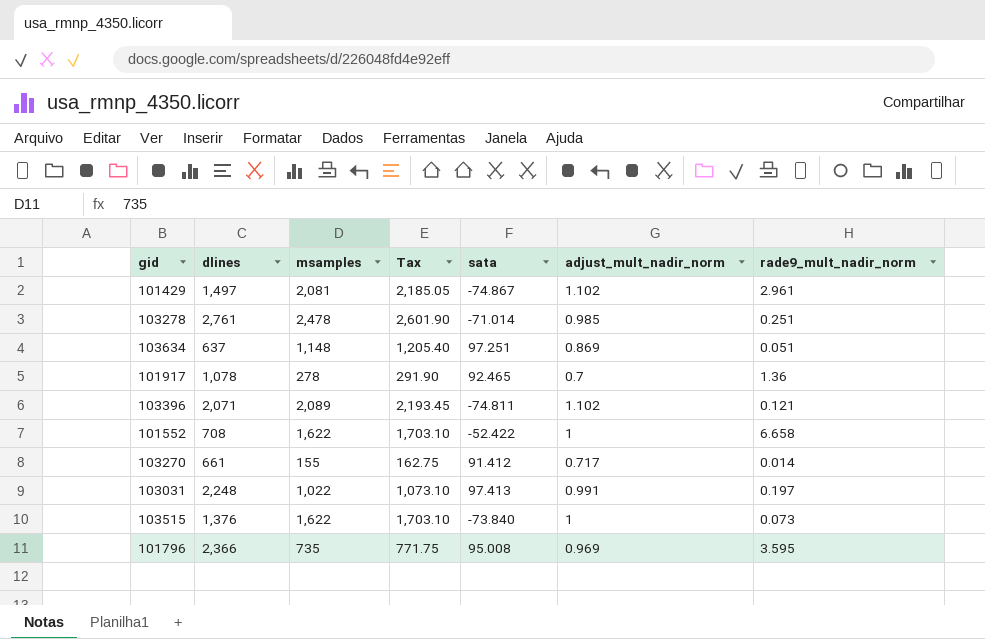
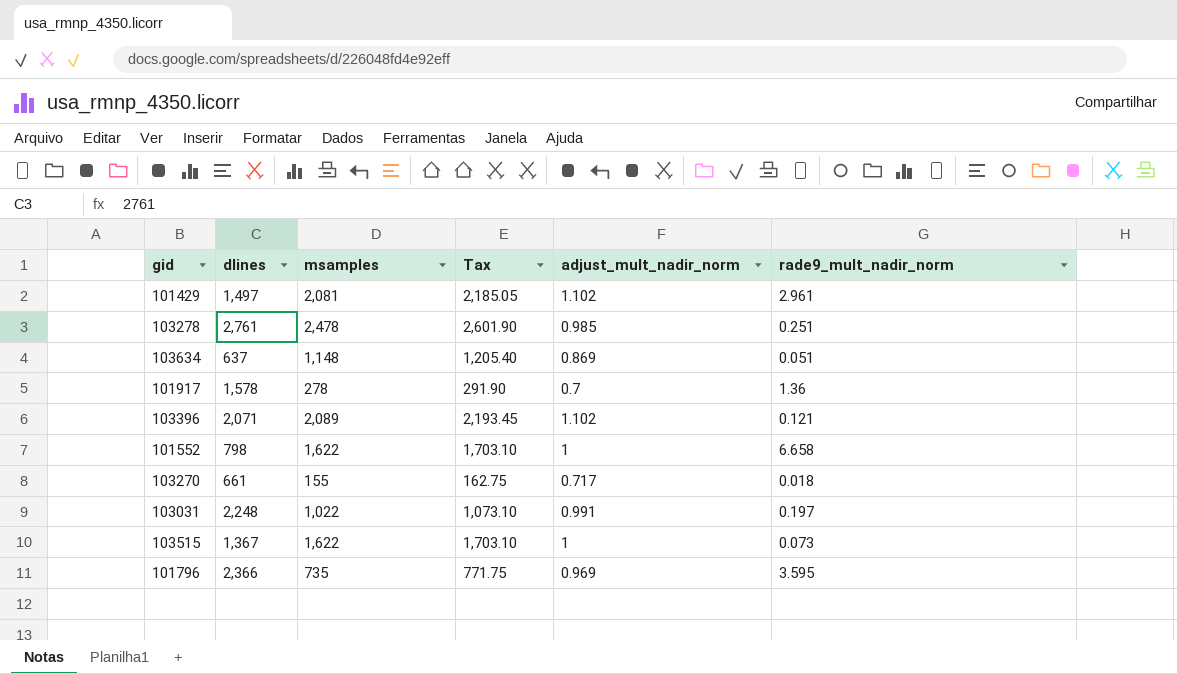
column sata | position: 5 -> none
101917 | dlines: 1,078 -> 1,578
101552 | dlines: 708 -> 798
103270 | rade9_mult_nadir_norm: 0.014 -> 0.018
103515 | dlines: 1,376 -> 1,367

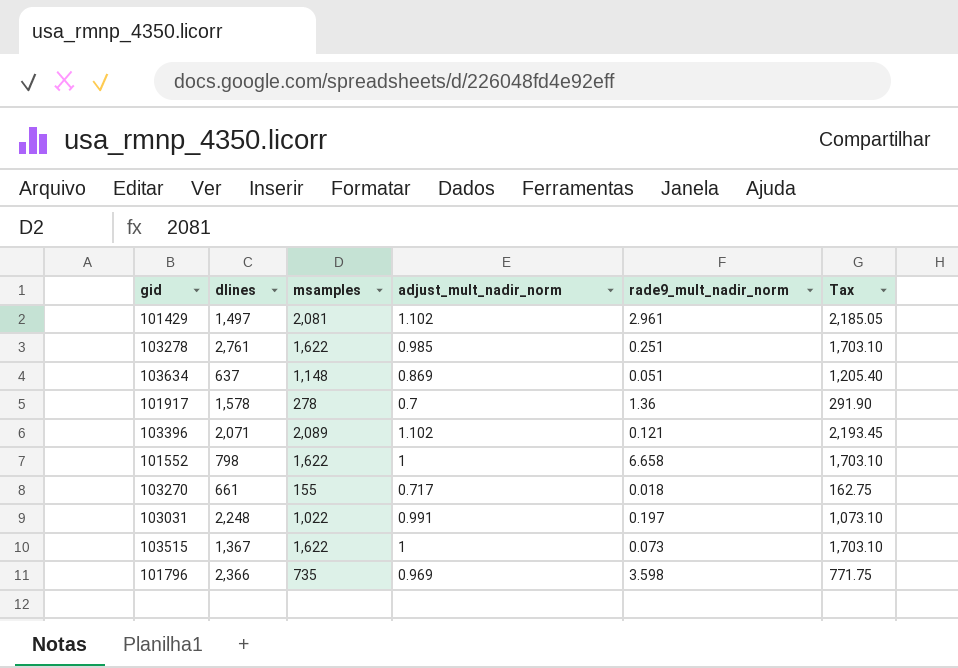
column Tax | position: 4 -> 6
103278 | msamples: 2,478 -> 1,622
103278 | Tax: 2,601.90 -> 1,703.10
101796 | rade9_mult_nadir_norm: 3.595 -> 3.598

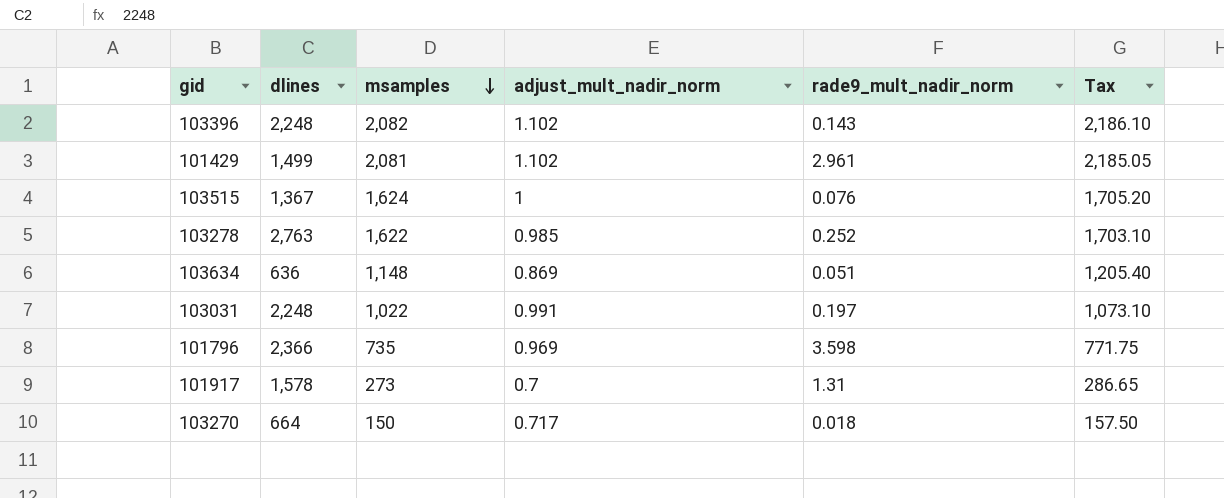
row order: none -> msamples descending
row 101552: 798 | 1,622 | 1 | 6.658 | 1,703.10 -> none
103396 | dlines: 2,071 -> 2,248
103396 | msamples: 2,089 -> 2,082
103396 | rade9_mult_nadir_norm: 0.121 -> 0.143
103396 | Tax: 2,193.45 -> 2,186.10
101429 | dlines: 1,497 -> 1,499
103515 | msamples: 1,622 -> 1,624
103515 | rade9_mult_nadir_norm: 0.073 -> 0.076
103515 | Tax: 1,703.10 -> 1,705.20
103278 | dlines: 2,761 -> 2,763
103278 | rade9_mult_nadir_norm: 0.251 -> 0.252
103634 | dlines: 637 -> 636
101917 | msamples: 278 -> 273
101917 | rade9_mult_nadir_norm: 1.36 -> 1.31
101917 | Tax: 291.90 -> 286.65
103270 | dlines: 661 -> 664
103270 | msamples: 155 -> 150
103270 | Tax: 162.75 -> 157.50

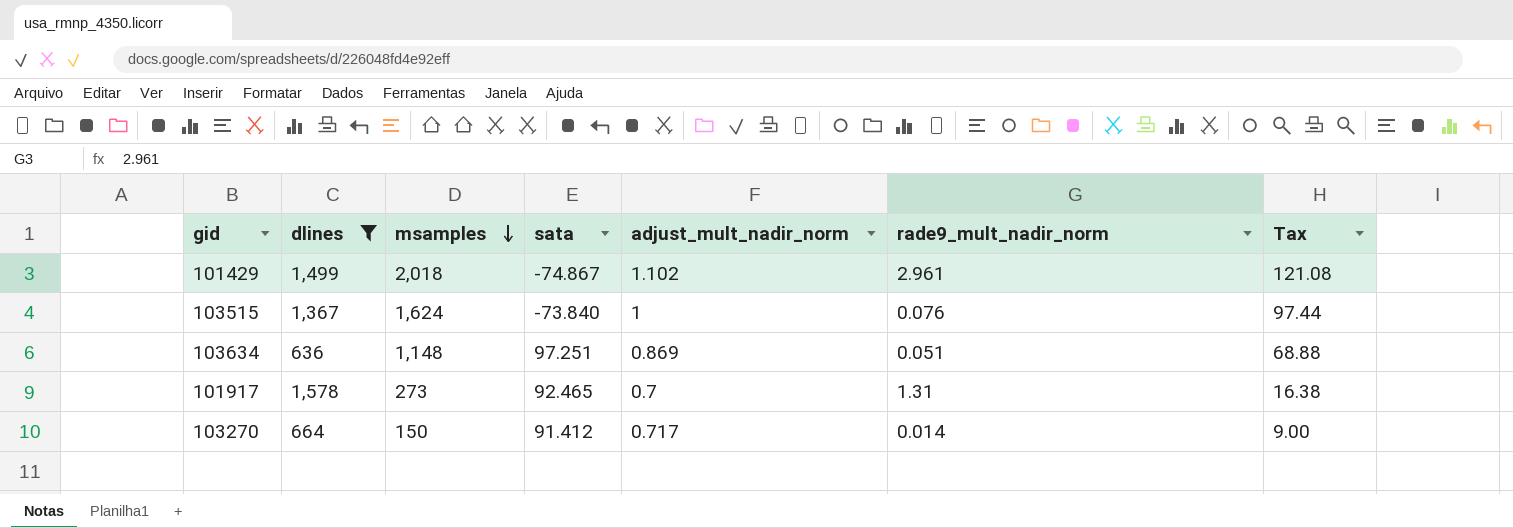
filter: none -> dlines <= 1,578
column sata | position: none -> 4
column Tax | formula: [msamples] * 1.05 -> [msamples] * 0.06
101429 | msamples: 2,081 -> 2,018
103270 | rade9_mult_nadir_norm: 0.018 -> 0.014

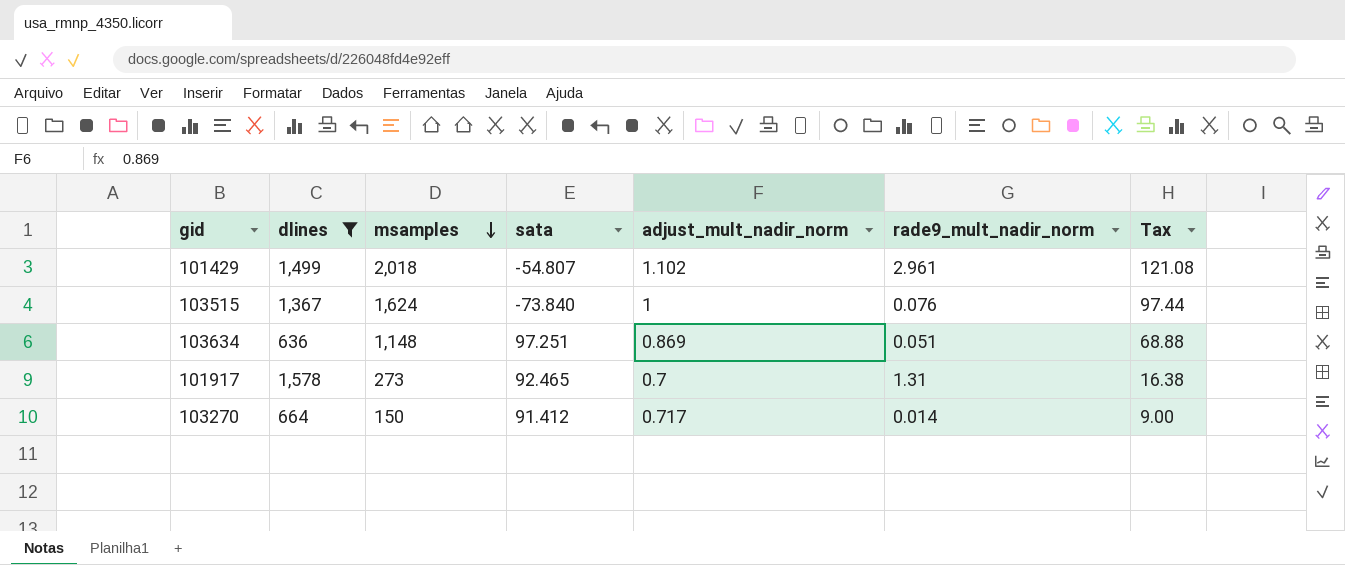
101429 | sata: -74.867 -> -54.807

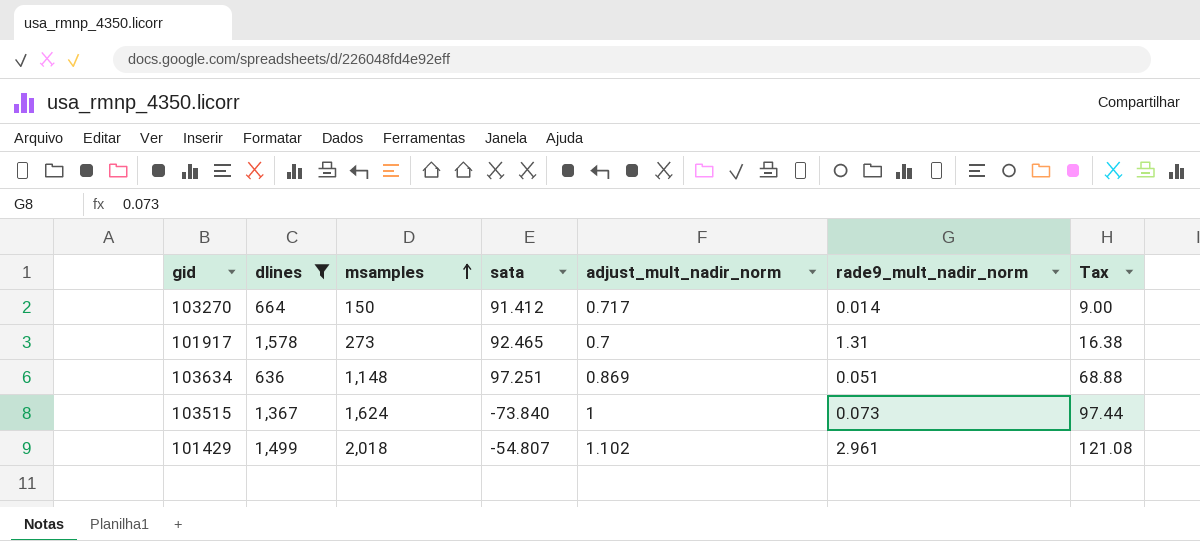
row order: msamples descending -> msamples ascending
103515 | rade9_mult_nadir_norm: 0.076 -> 0.073

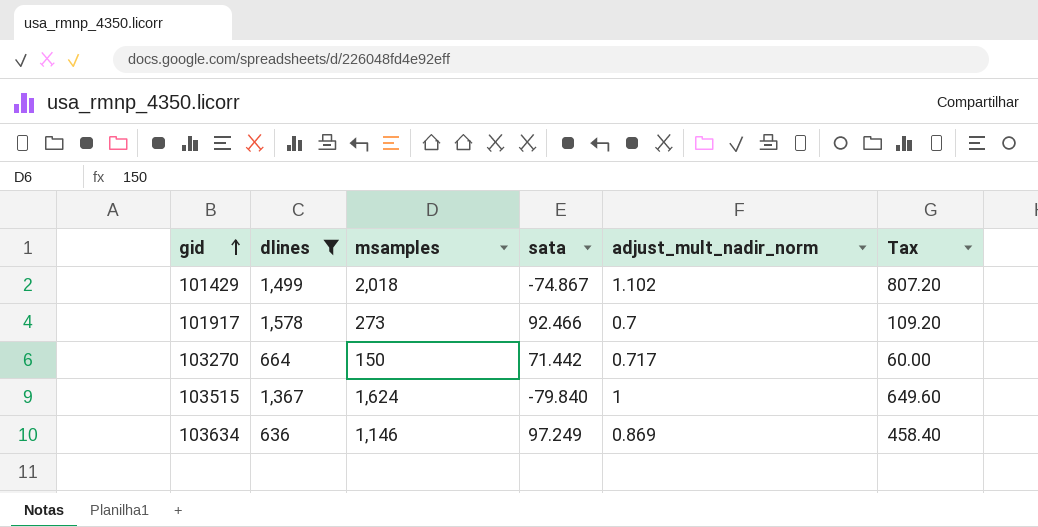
row order: msamples ascending -> gid ascending
column rade9_mult_nadir_norm | position: 6 -> none
column Tax | formula: [msamples] * 0.06 -> [msamples] * 0.4
101429 | sata: -54.807 -> -74.867
101917 | sata: 92.465 -> 92.466
103270 | sata: 91.412 -> 71.442
103515 | sata: -73.840 -> -79.840
103634 | msamples: 1,148 -> 1,146
103634 | sata: 97.251 -> 97.249

